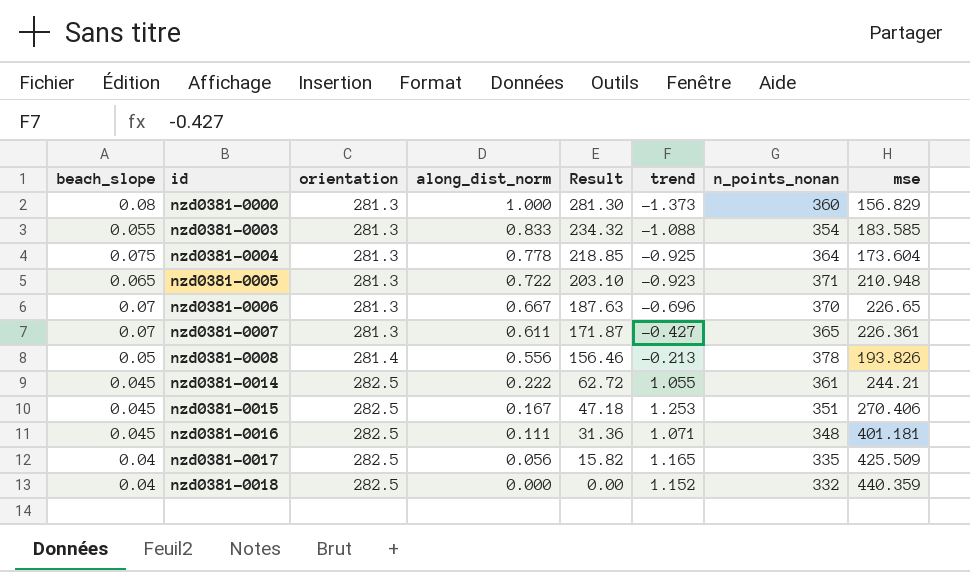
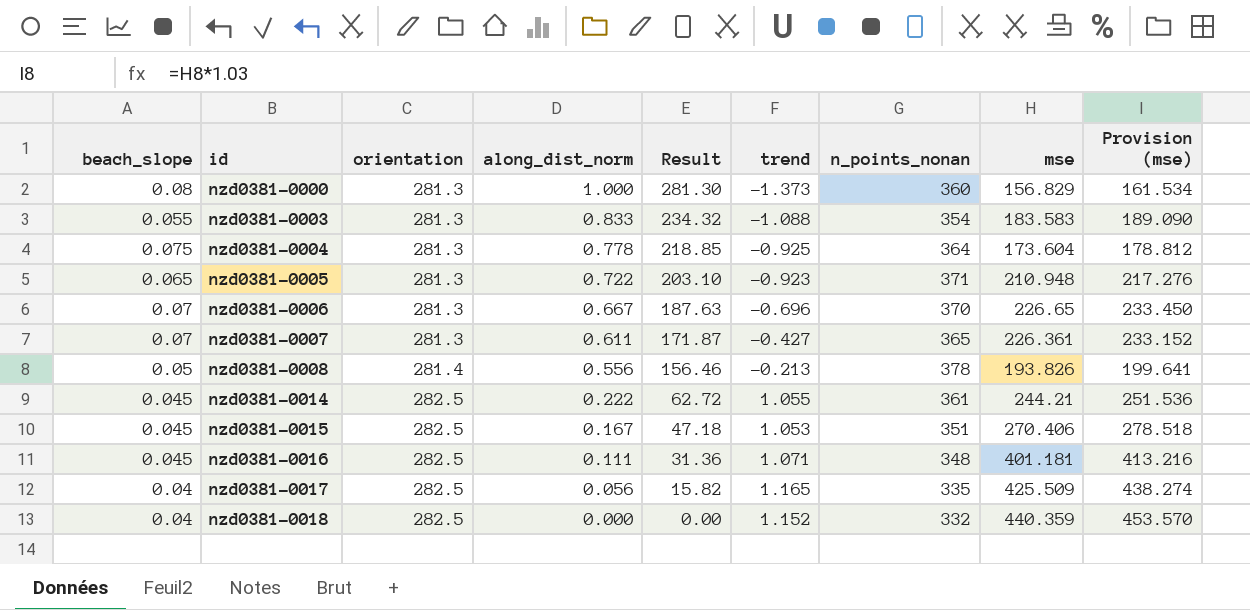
column Provision (mse) | formula: none -> [mse] * 1.03
nzd0381-0003 | mse: 183.585 -> 183.583
nzd0381-0015 | trend: 1.253 -> 1.053

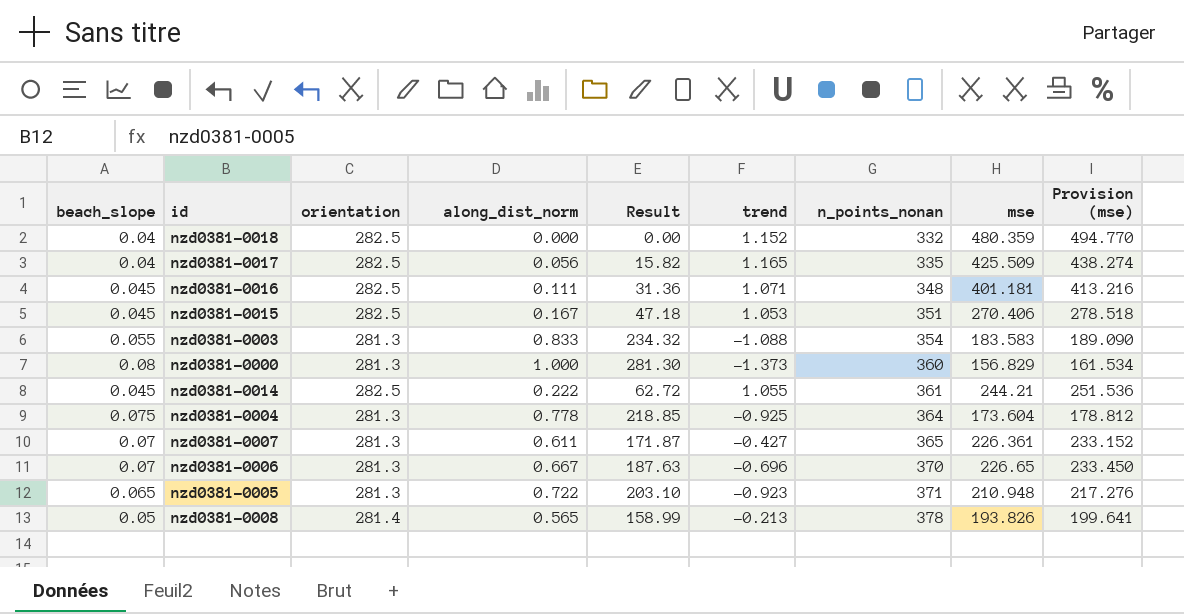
row order: id ascending -> n_points_nonan ascending
nzd0381-0018 | mse: 440.359 -> 480.359
nzd0381-0018 | Provision (mse): 453.570 -> 494.770
nzd0381-0008 | along_dist_norm: 0.556 -> 0.565
nzd0381-0008 | Result: 156.46 -> 158.99

